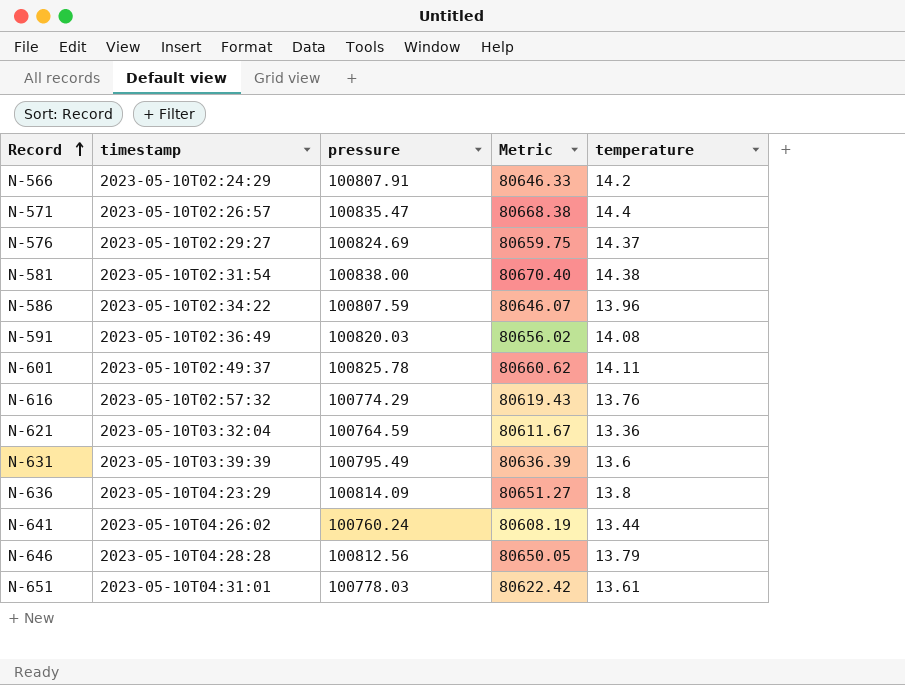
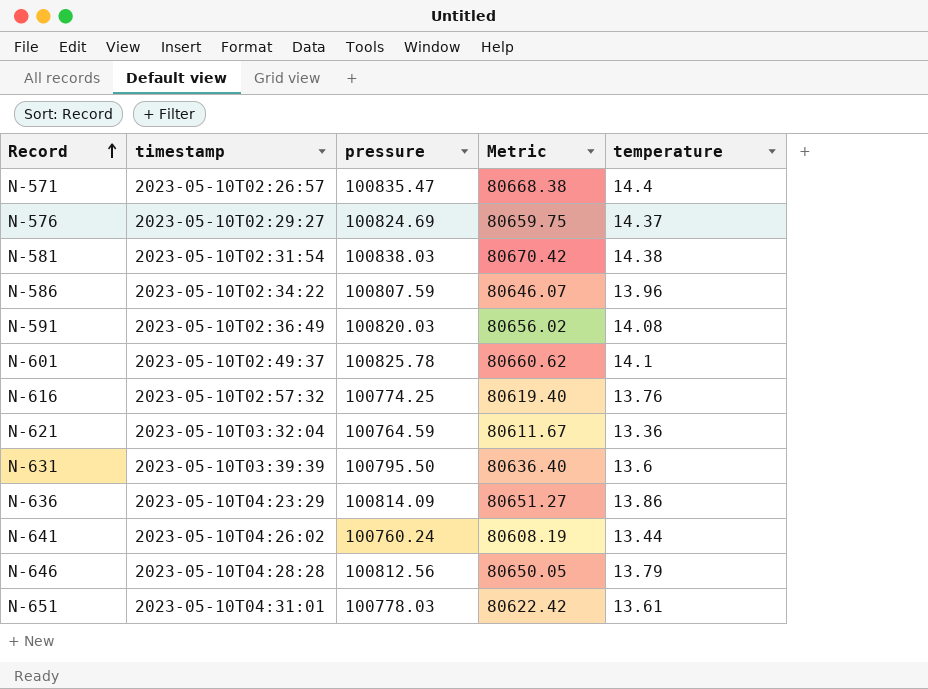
row N-566: 2023-05-10T02:24:29 | 100807.91 | 80646.33 | 14.2 -> none
N-581 | pressure: 100838.00 -> 100838.03
N-581 | Metric: 80670.40 -> 80670.42
N-601 | temperature: 14.11 -> 14.1
N-616 | pressure: 100774.29 -> 100774.25
N-616 | Metric: 80619.43 -> 80619.40
N-631 | pressure: 100795.49 -> 100795.50
N-631 | Metric: 80636.39 -> 80636.40
N-636 | temperature: 13.8 -> 13.86

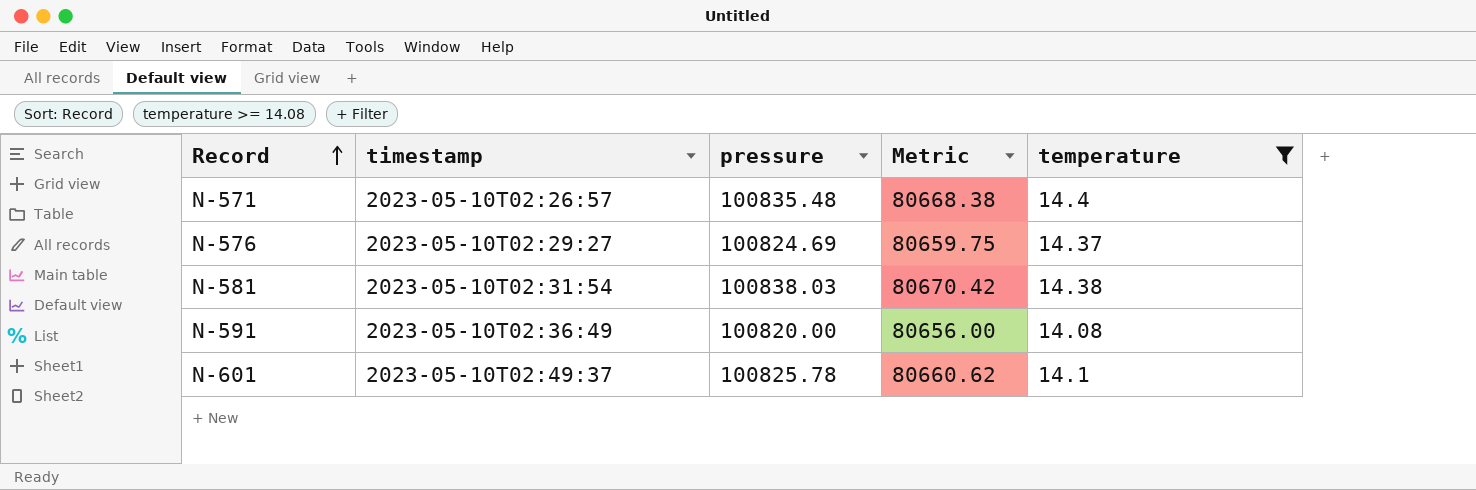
filter: none -> temperature >= 14.08
N-571 | pressure: 100835.47 -> 100835.48
N-591 | pressure: 100820.03 -> 100820.00
N-591 | Metric: 80656.02 -> 80656.00

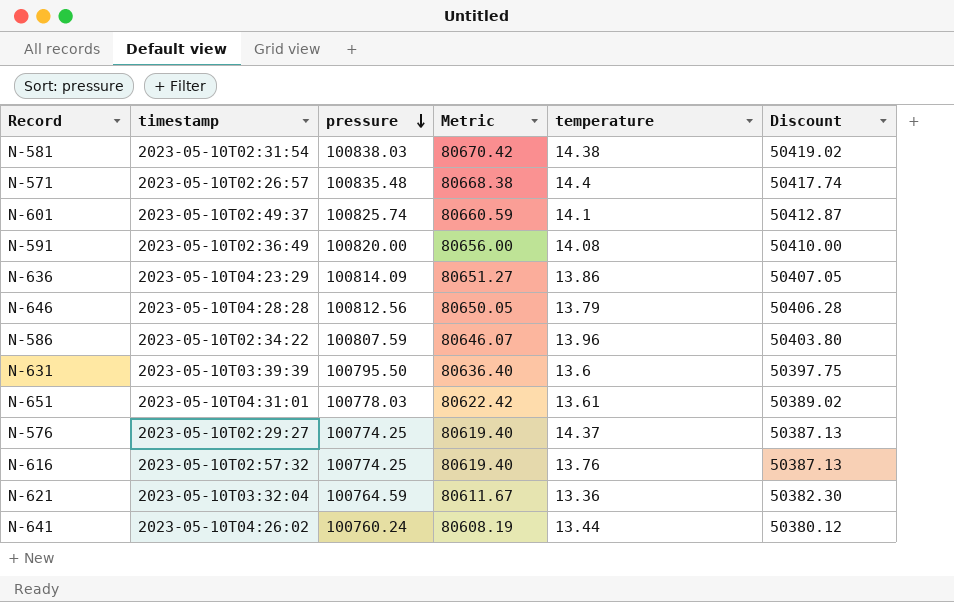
filter: temperature >= 14.08 -> none
row order: Record ascending -> pressure descending
column Discount | formula: none -> [pressure] * 0.5
N-601 | pressure: 100825.78 -> 100825.74
N-601 | Metric: 80660.62 -> 80660.59
N-576 | pressure: 100824.69 -> 100774.25
N-576 | Metric: 80659.75 -> 80619.40

